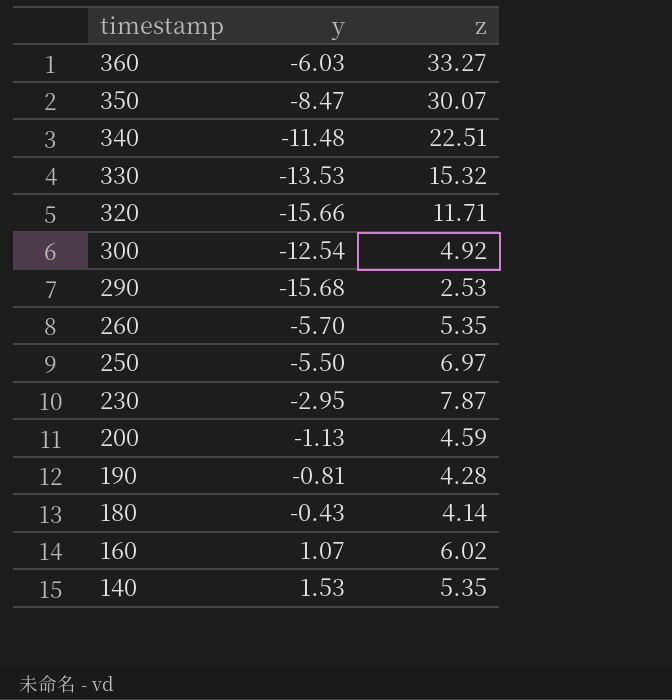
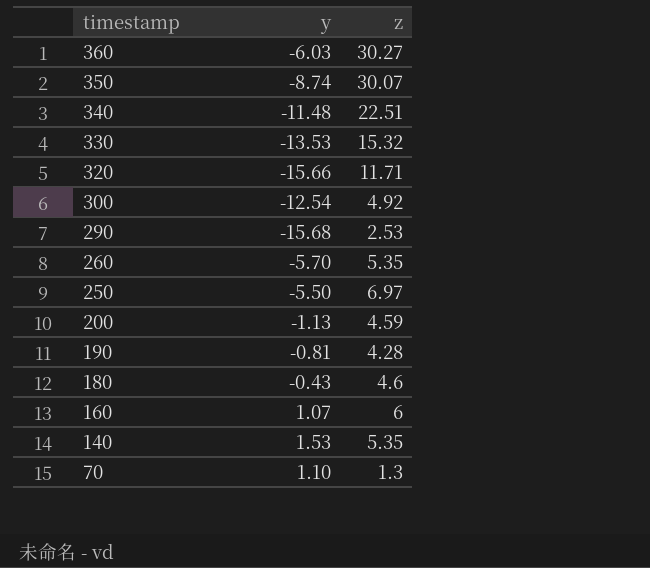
row 230: -2.95 | 7.87 -> none
360 | z: 33.27 -> 30.27
350 | y: -8.47 -> -8.74
180 | z: 4.14 -> 4.6
160 | z: 6.02 -> 6
row 70: none -> 1.10 | 1.3

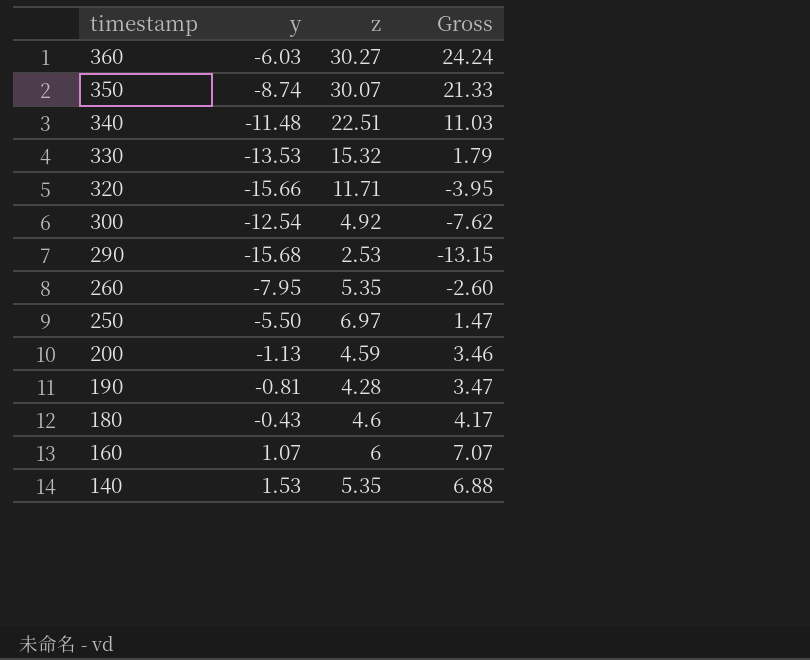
column Gross | formula: none -> [y] + [z]
row 70: 1.10 | 1.3 -> none
260 | y: -5.70 -> -7.95

